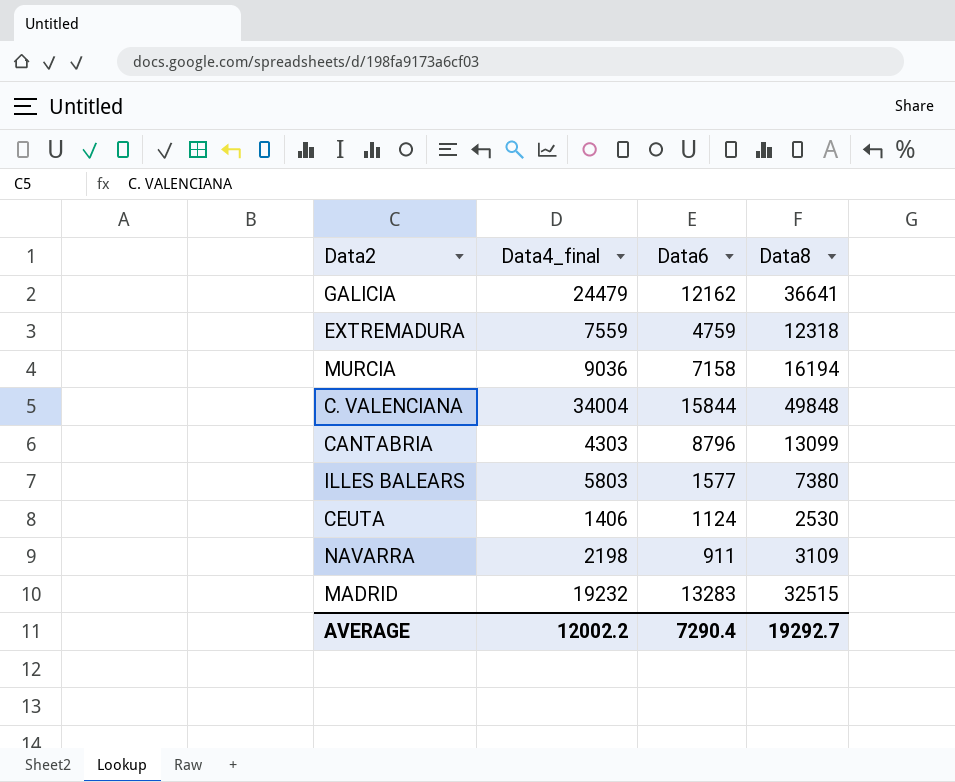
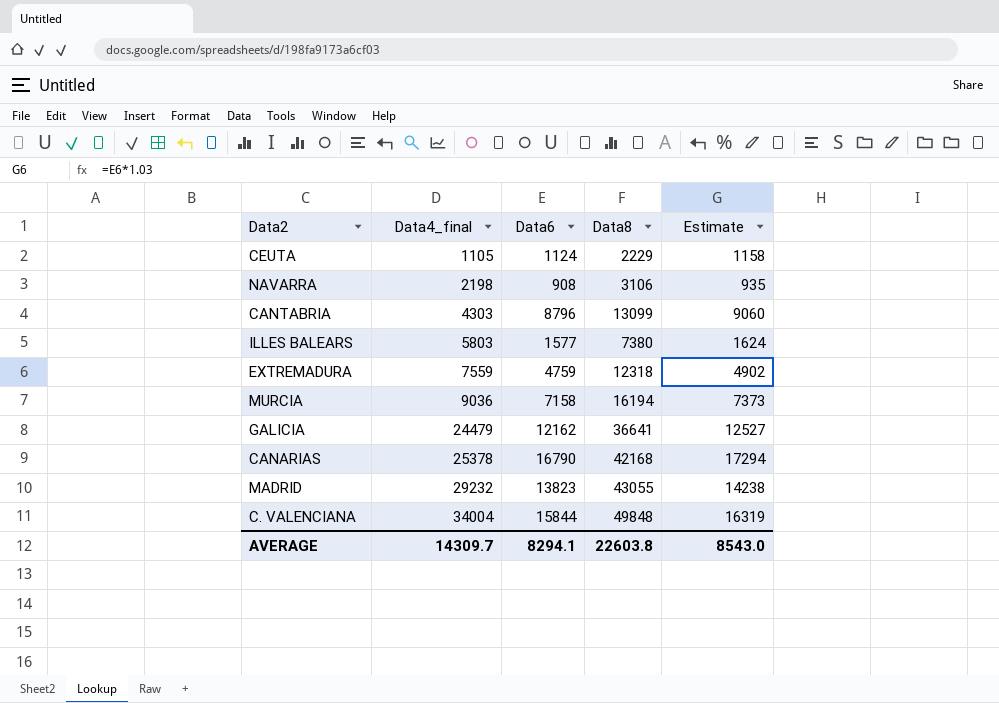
row order: none -> Data4_final ascending
column Estimate | formula: none -> [Data6] * 1.03
CEUTA | Data4_final: 1406 -> 1105
CEUTA | Data8: 2530 -> 2229
NAVARRA | Data6: 911 -> 908
NAVARRA | Data8: 3109 -> 3106
row CANARIAS: none -> 25378 | 16790 | 42168 | 17294
MADRID | Data4_final: 19232 -> 29232
MADRID | Data6: 13283 -> 13823
MADRID | Data8: 32515 -> 43055
AVERAGE | Data4_final: 12002.2 -> 14309.7
AVERAGE | Data6: 7290.4 -> 8294.1
AVERAGE | Data8: 19292.7 -> 22603.8

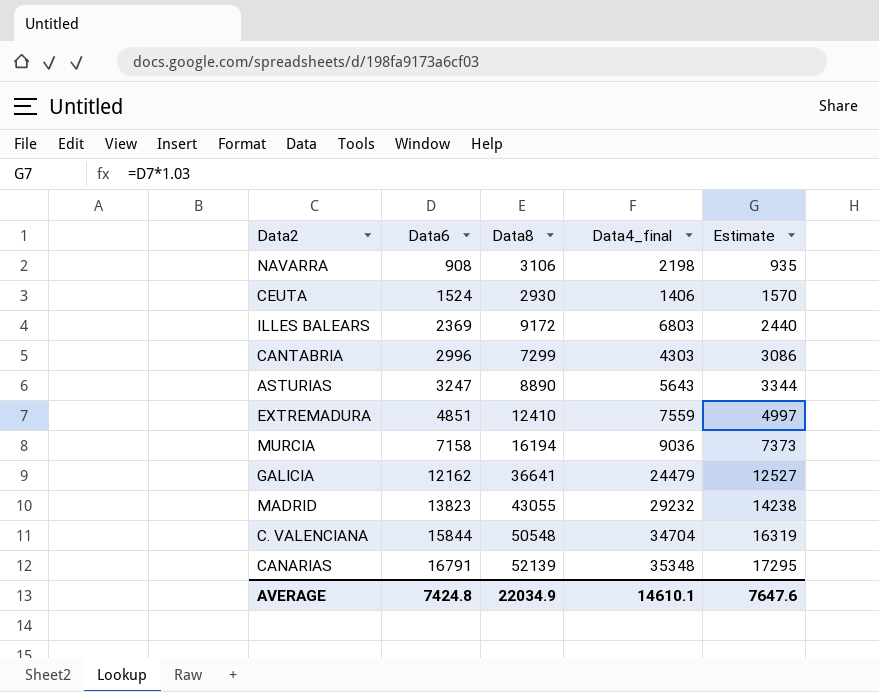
row order: Data4_final ascending -> Data6 ascending
column Data4_final | position: 2 -> 4
CEUTA | Data6: 1124 -> 1524
CEUTA | Data8: 2229 -> 2930
CEUTA | Data4_final: 1105 -> 1406
CEUTA | Estimate: 1158 -> 1570
ILLES BALEARS | Data6: 1577 -> 2369
ILLES BALEARS | Data8: 7380 -> 9172
ILLES BALEARS | Data4_final: 5803 -> 6803
ILLES BALEARS | Estimate: 1624 -> 2440
CANTABRIA | Data6: 8796 -> 2996
CANTABRIA | Data8: 13099 -> 7299
CANTABRIA | Estimate: 9060 -> 3086
row ASTURIAS: none -> 3247 | 8890 | 5643 | 3344
EXTREMADURA | Data6: 4759 -> 4851
EXTREMADURA | Data8: 12318 -> 12410
EXTREMADURA | Estimate: 4902 -> 4997
C. VALENCIANA | Data8: 49848 -> 50548
C. VALENCIANA | Data4_final: 34004 -> 34704
CANARIAS | Data6: 16790 -> 16791
CANARIAS | Data8: 42168 -> 52139
CANARIAS | Data4_final: 25378 -> 35348
CANARIAS | Estimate: 17294 -> 17295
AVERAGE | Data6: 8294.1 -> 7424.8
AVERAGE | Data8: 22603.8 -> 22034.9
AVERAGE | Data4_final: 14309.7 -> 14610.1
AVERAGE | Estimate: 8543.0 -> 7647.6

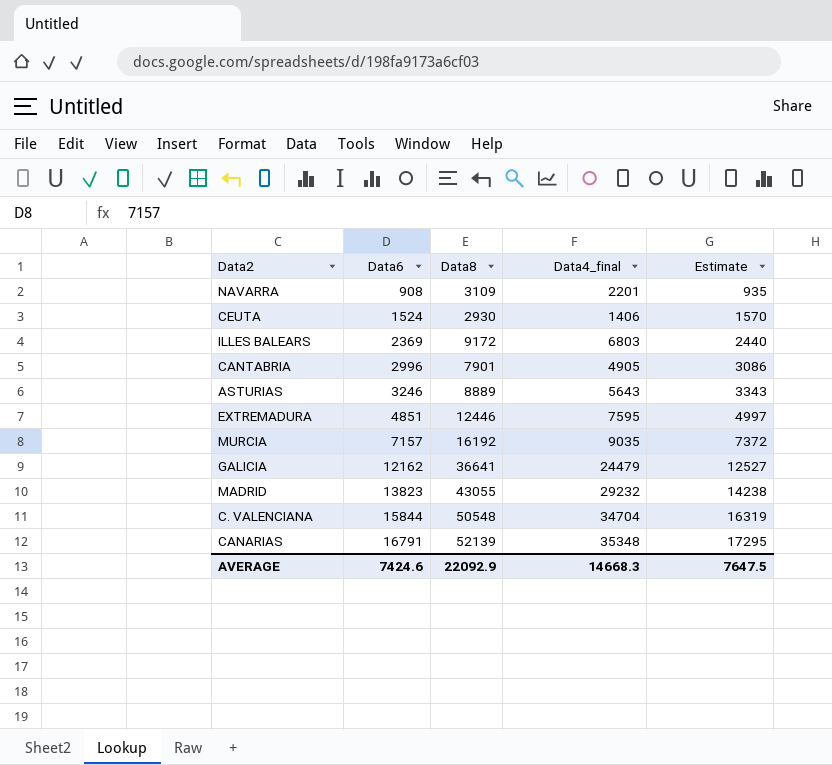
NAVARRA | Data8: 3106 -> 3109
NAVARRA | Data4_final: 2198 -> 2201
CANTABRIA | Data8: 7299 -> 7901
CANTABRIA | Data4_final: 4303 -> 4905
ASTURIAS | Data6: 3247 -> 3246
ASTURIAS | Data8: 8890 -> 8889
ASTURIAS | Estimate: 3344 -> 3343
EXTREMADURA | Data8: 12410 -> 12446
EXTREMADURA | Data4_final: 7559 -> 7595
MURCIA | Data6: 7158 -> 7157
MURCIA | Data8: 16194 -> 16192
MURCIA | Data4_final: 9036 -> 9035
MURCIA | Estimate: 7373 -> 7372
AVERAGE | Data6: 7424.8 -> 7424.6
AVERAGE | Data8: 22034.9 -> 22092.9
AVERAGE | Data4_final: 14610.1 -> 14668.3
AVERAGE | Estimate: 7647.6 -> 7647.5

